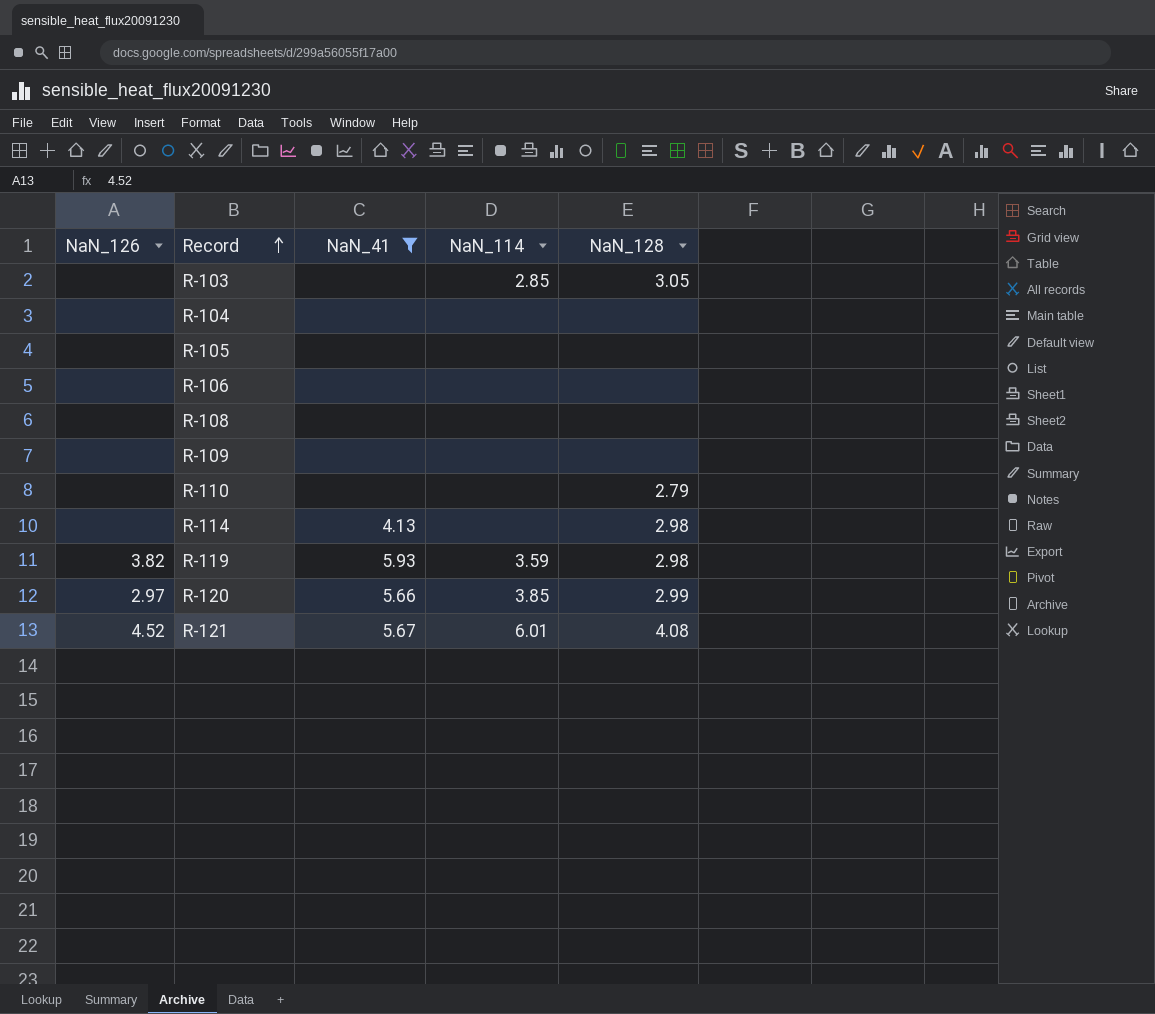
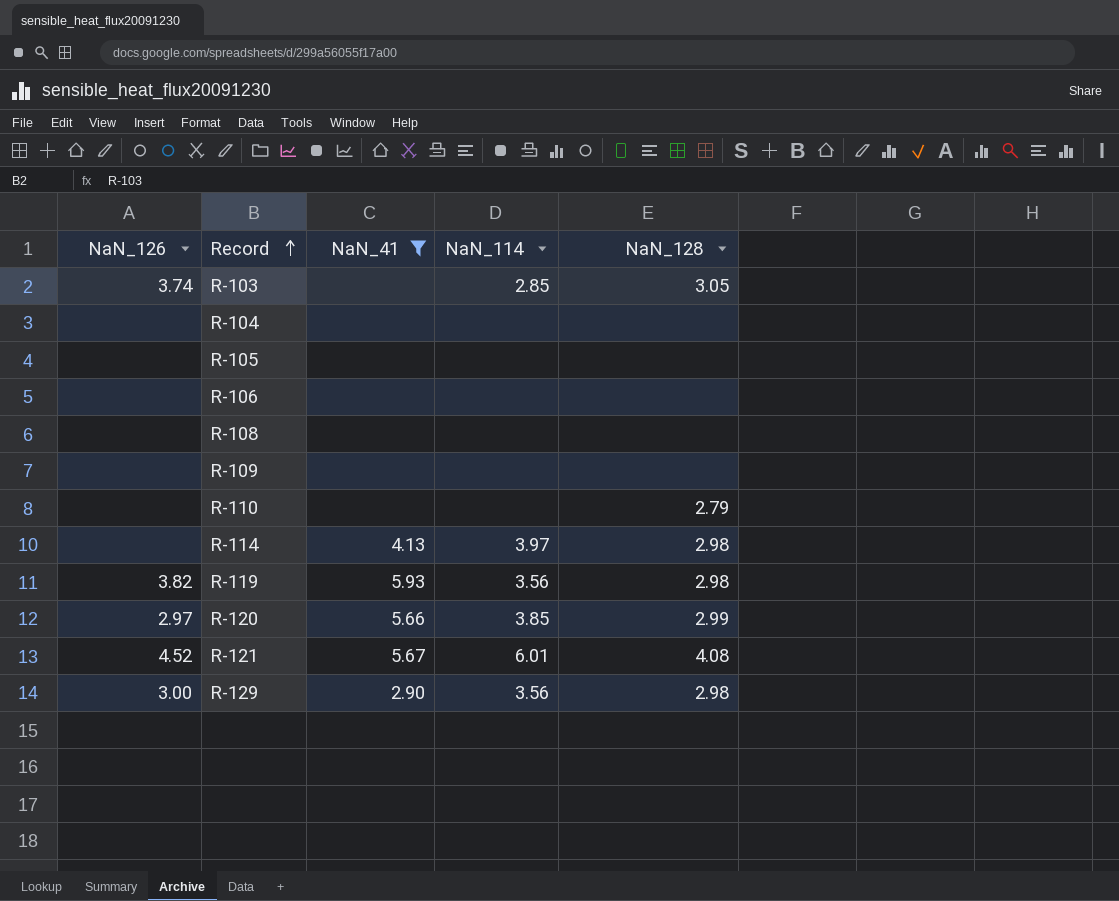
R-103 | NaN_126: none -> 3.74
R-114 | NaN_114: none -> 3.97
R-119 | NaN_114: 3.59 -> 3.56
row R-129: none -> 3.00 | 2.90 | 3.56 | 2.98

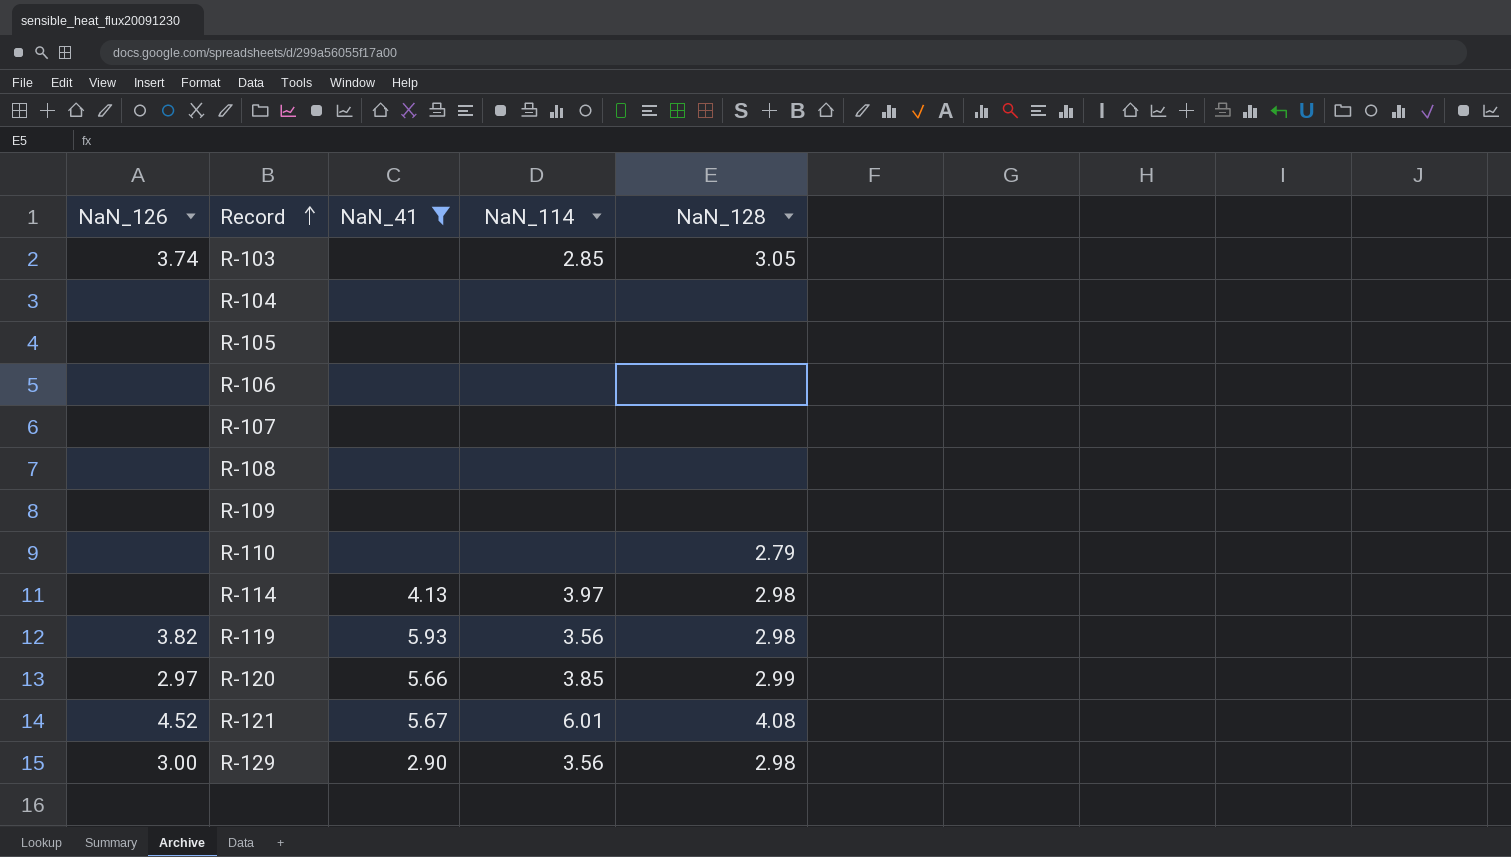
row R-107: none -> none | none | none | none

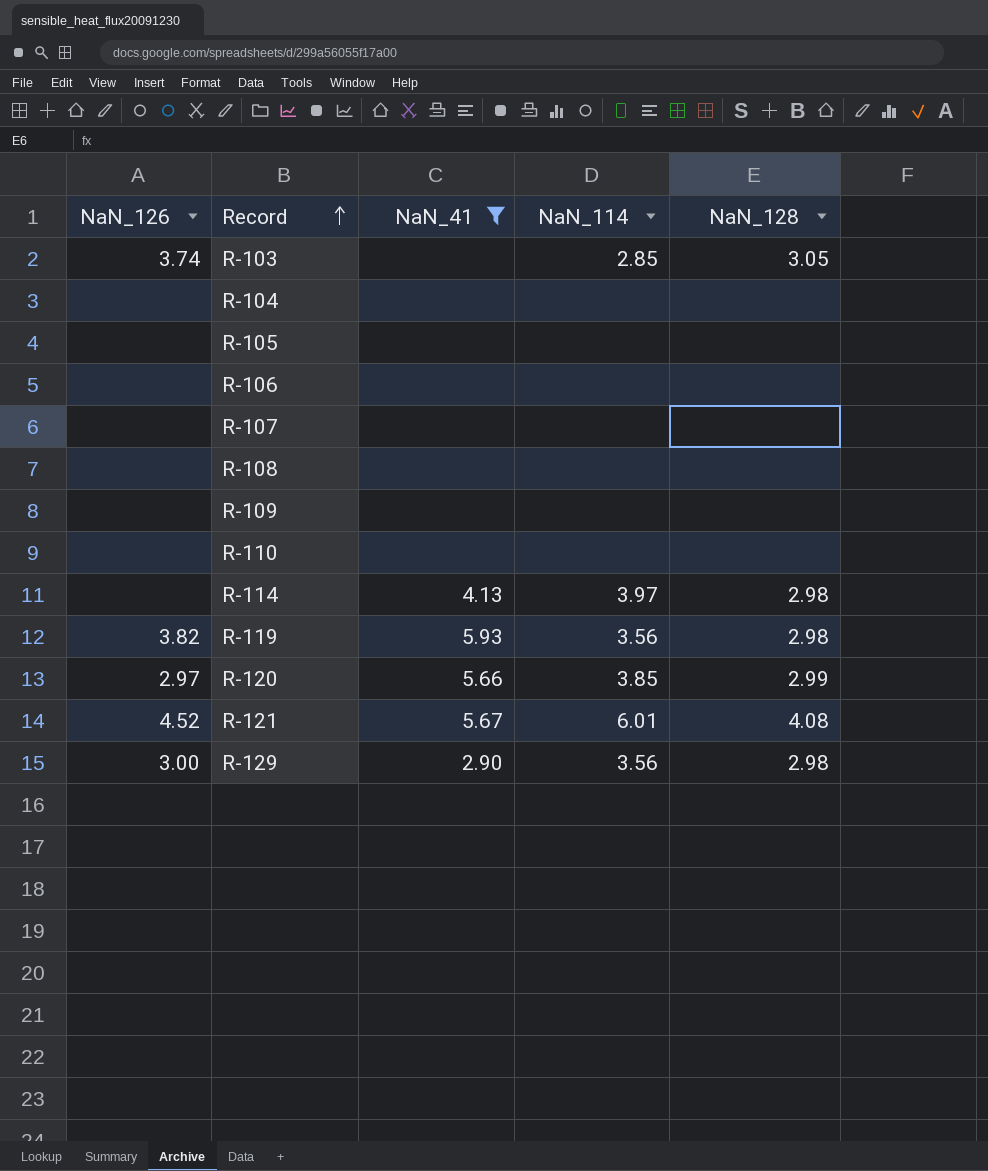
R-110 | NaN_128: 2.79 -> none

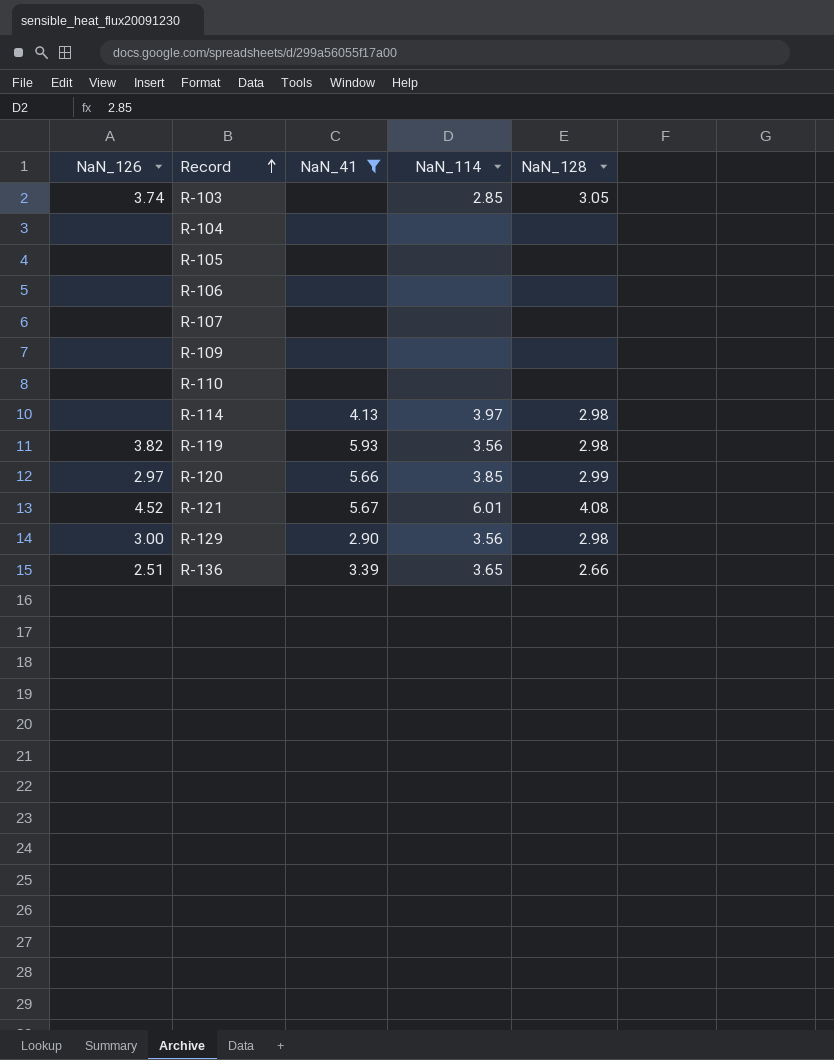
row R-108: none | none | none | none -> none
row R-136: none -> 2.51 | 3.39 | 3.65 | 2.66

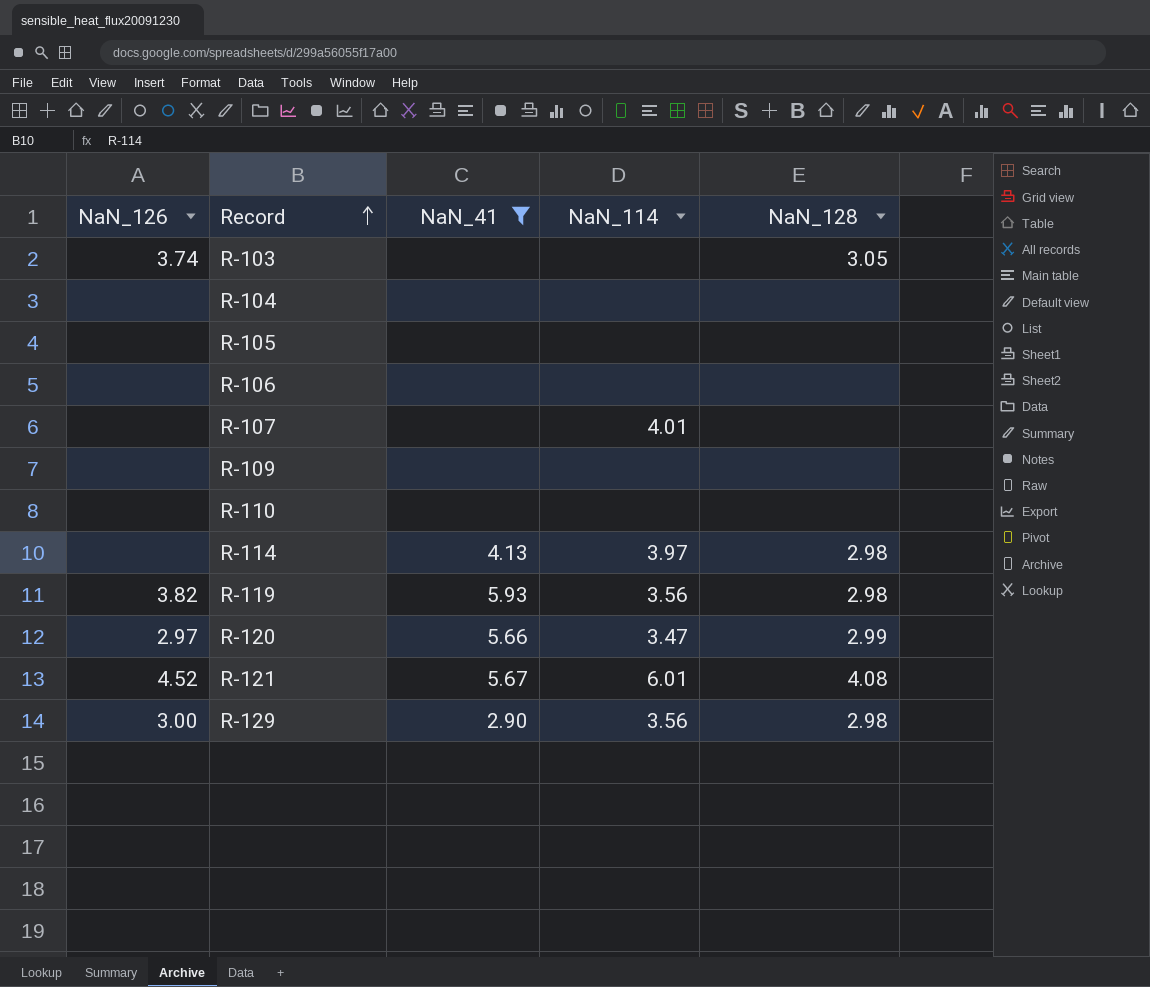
row R-136: 2.51 | 3.39 | 3.65 | 2.66 -> none
R-103 | NaN_114: 2.85 -> none
R-107 | NaN_114: none -> 4.01
R-120 | NaN_114: 3.85 -> 3.47

